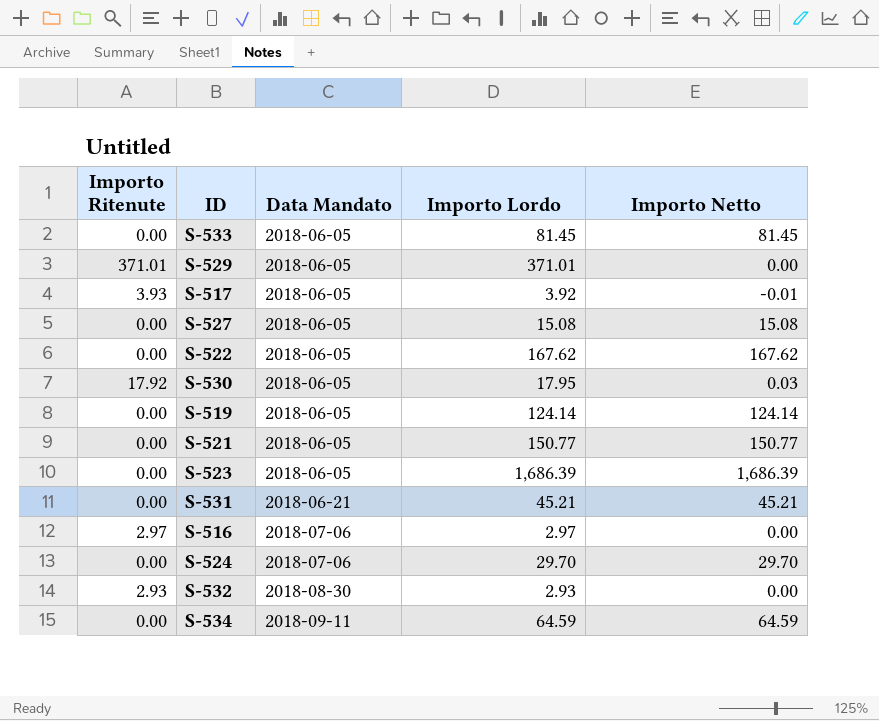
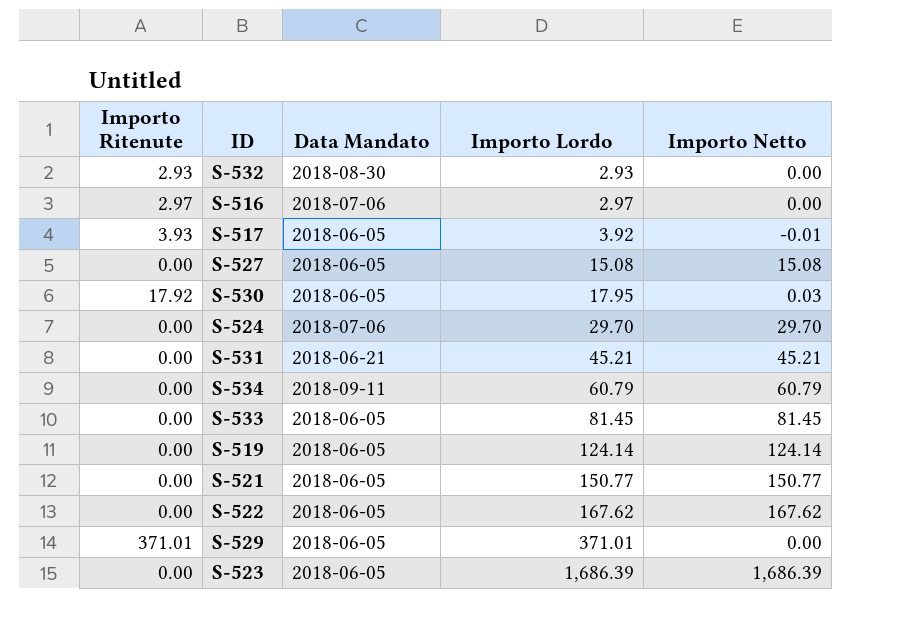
row order: Data Mandato ascending -> Importo Lordo ascending
S-534 | Importo Lordo: 64.59 -> 60.79
S-534 | Importo Netto: 64.59 -> 60.79

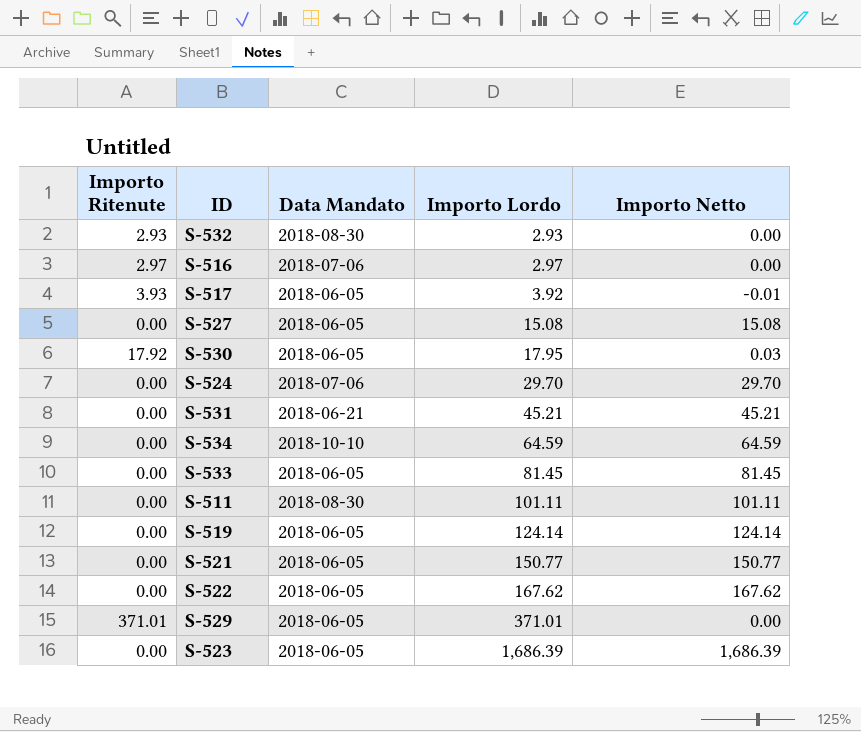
S-534 | Data Mandato: 2018-09-11 -> 2018-10-10
S-534 | Importo Lordo: 60.79 -> 64.59
S-534 | Importo Netto: 60.79 -> 64.59
row S-511: none -> 0.00 | 2018-08-30 | 101.11 | 101.11

